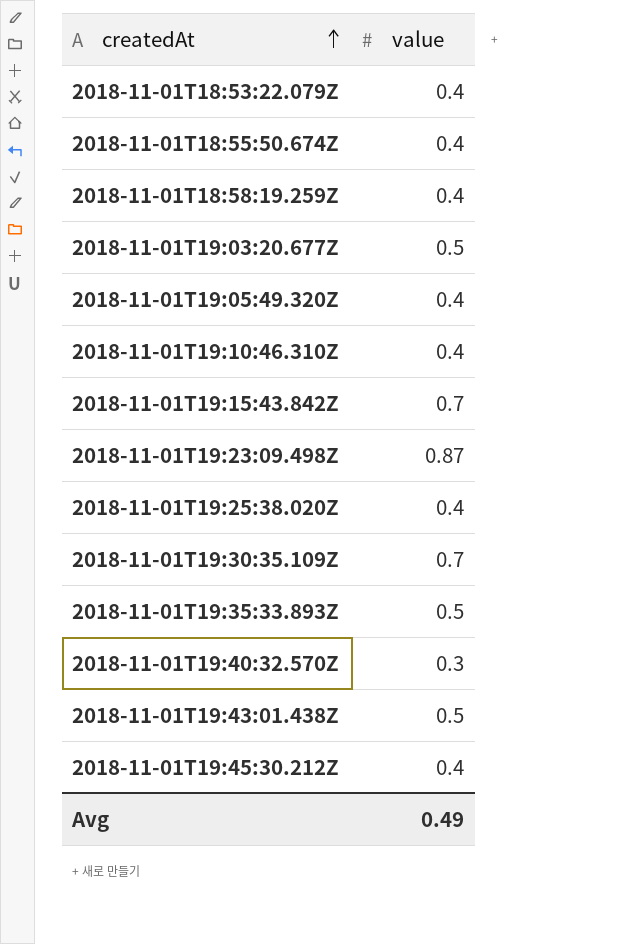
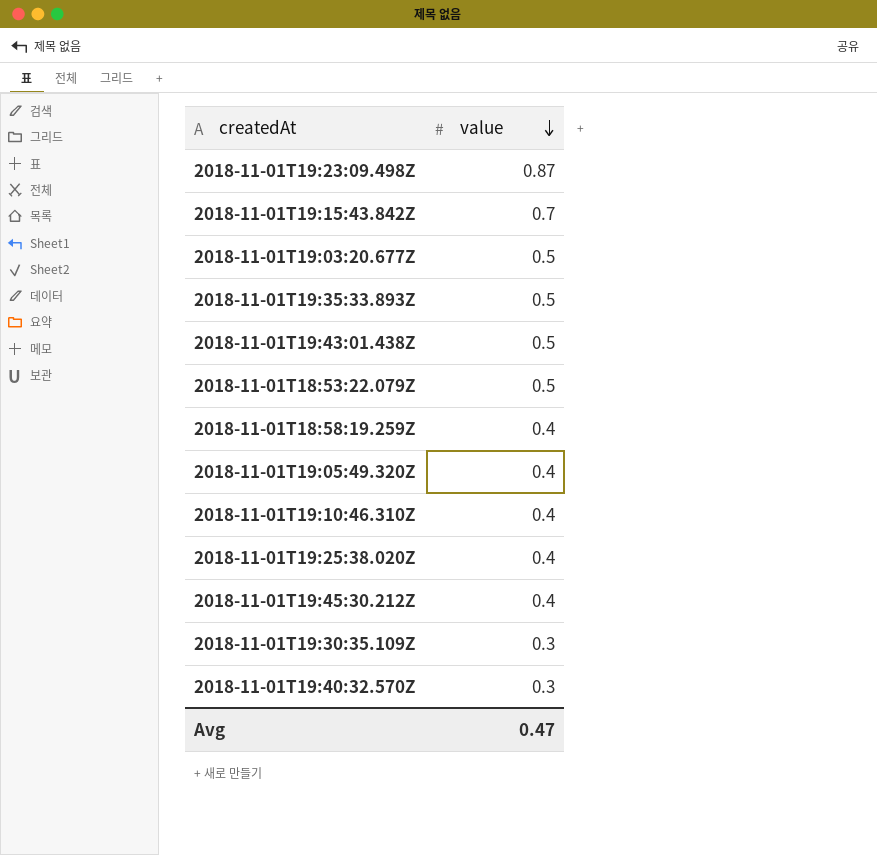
row order: createdAt ascending -> value descending
row 2018-11-01T18:55:50.674Z: 0.4 -> none
2018-11-01T18:53:22.079Z | value: 0.4 -> 0.5
2018-11-01T19:30:35.109Z | value: 0.7 -> 0.3
Avg | value: 0.49 -> 0.47

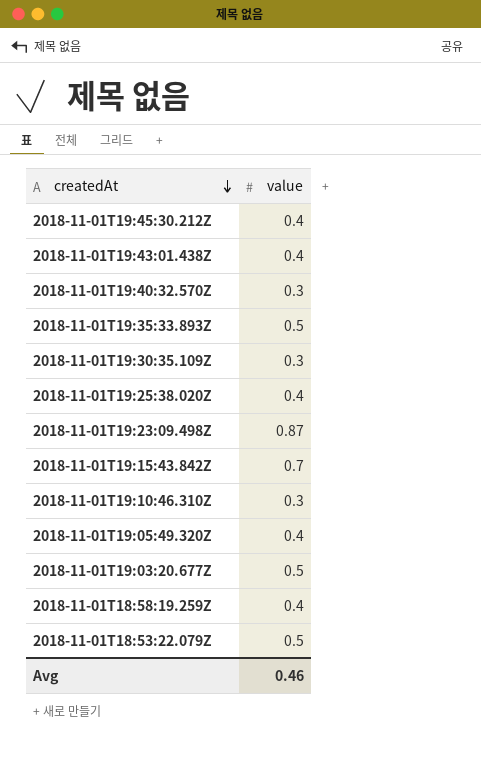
row order: value descending -> createdAt descending
2018-11-01T19:43:01.438Z | value: 0.5 -> 0.4
2018-11-01T19:10:46.310Z | value: 0.4 -> 0.3
Avg | value: 0.47 -> 0.46

